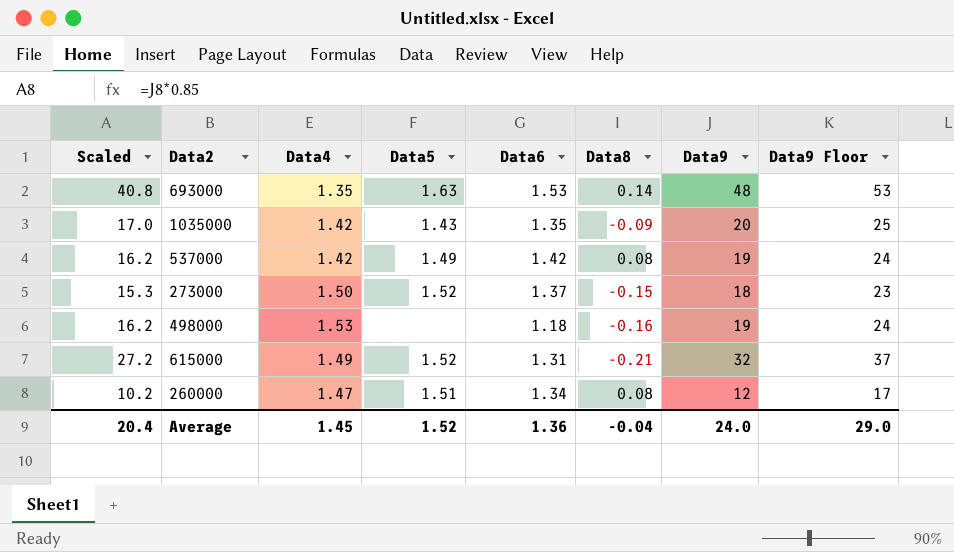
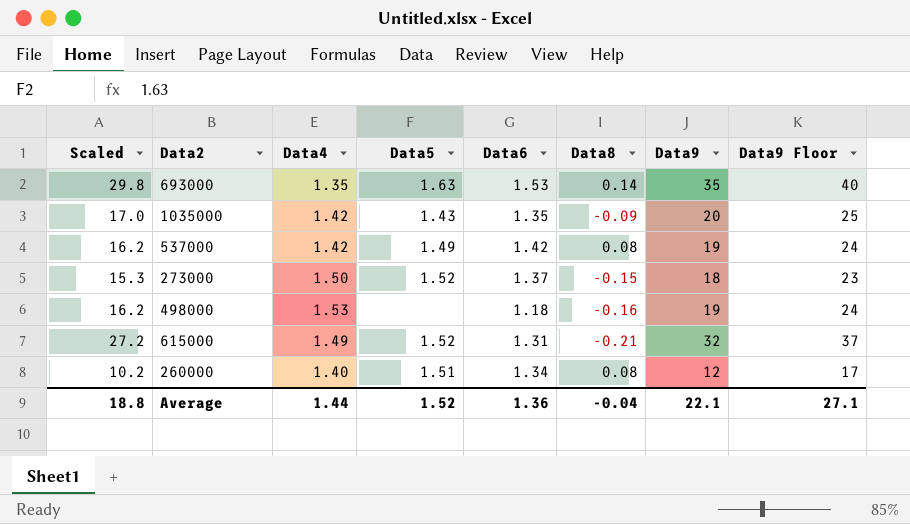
693000 | Scaled: 40.8 -> 29.8
693000 | Data9: 48 -> 35
693000 | Data9 Floor: 53 -> 40
260000 | Data4: 1.47 -> 1.40
Average | Scaled: 20.4 -> 18.8
Average | Data4: 1.45 -> 1.44
Average | Data9: 24.0 -> 22.1
Average | Data9 Floor: 29.0 -> 27.1

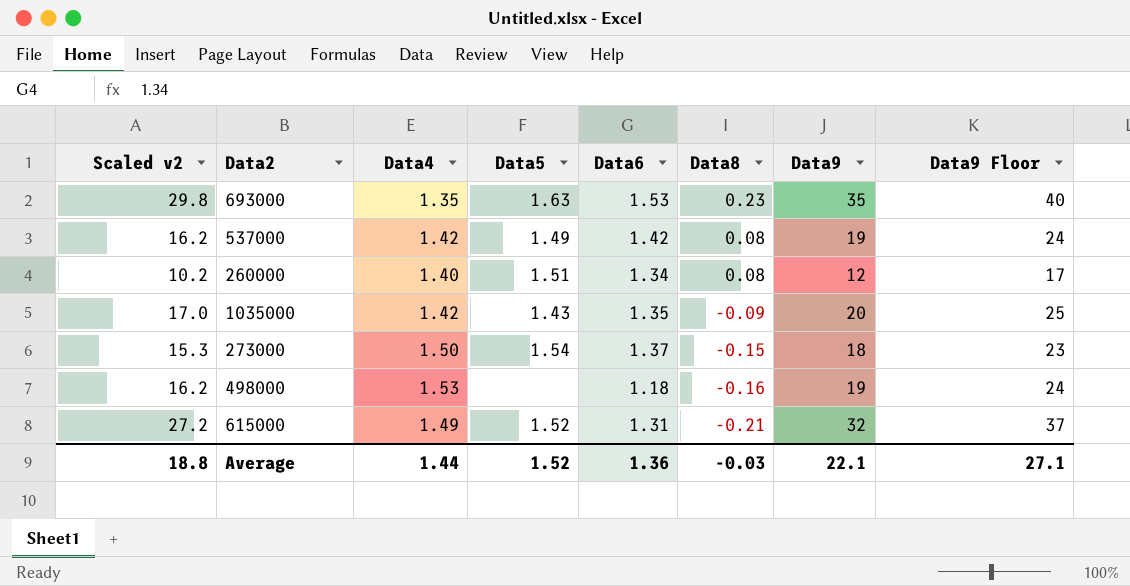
row order: none -> Data8 descending
column name: Scaled -> Scaled v2
693000 | Data8: 0.14 -> 0.23
273000 | Data5: 1.52 -> 1.54
Average | Data8: -0.04 -> -0.03

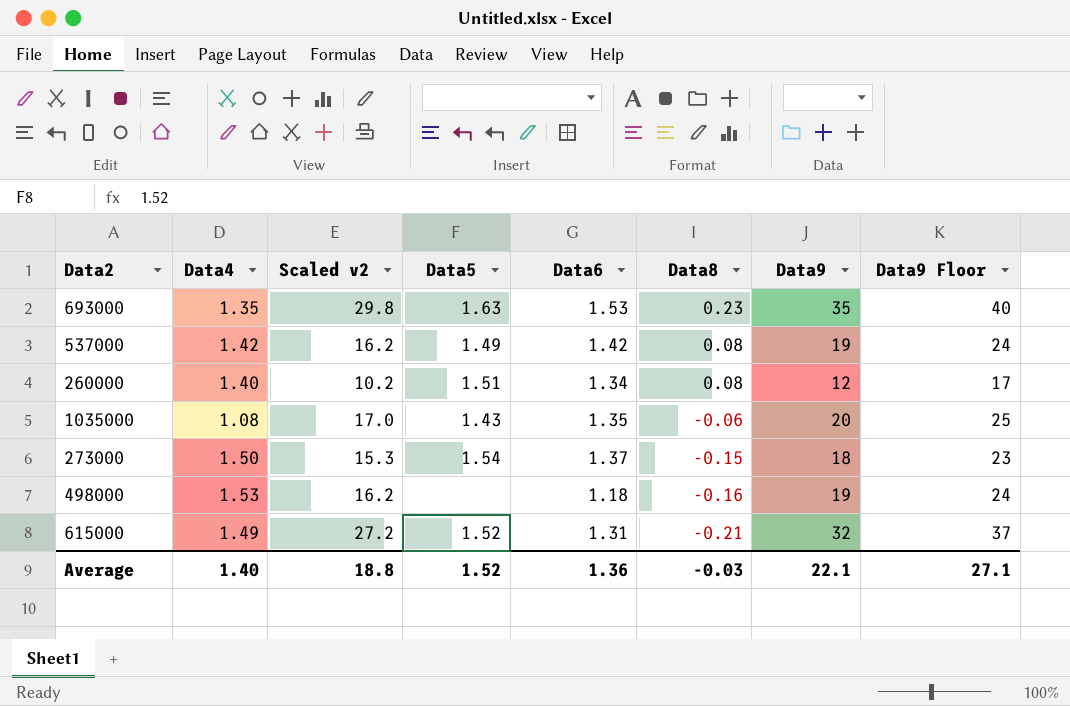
column Scaled v2 | position: 1 -> 3
1035000 | Data4: 1.42 -> 1.08
1035000 | Data8: -0.09 -> -0.06
Average | Data4: 1.44 -> 1.40

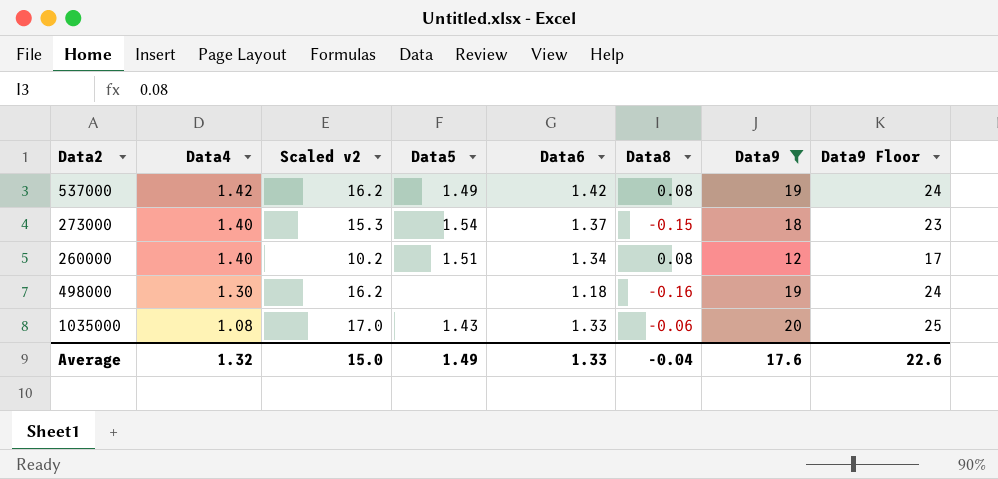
filter: none -> Data9 <= 20
row order: Data8 descending -> Data4 descending
273000 | Data4: 1.50 -> 1.40
498000 | Data4: 1.53 -> 1.30
1035000 | Data6: 1.35 -> 1.33
Average | Data4: 1.40 -> 1.32
Average | Scaled v2: 18.8 -> 15.0
Average | Data5: 1.52 -> 1.49
Average | Data6: 1.36 -> 1.33
Average | Data8: -0.03 -> -0.04
Average | Data9: 22.1 -> 17.6
Average | Data9 Floor: 27.1 -> 22.6

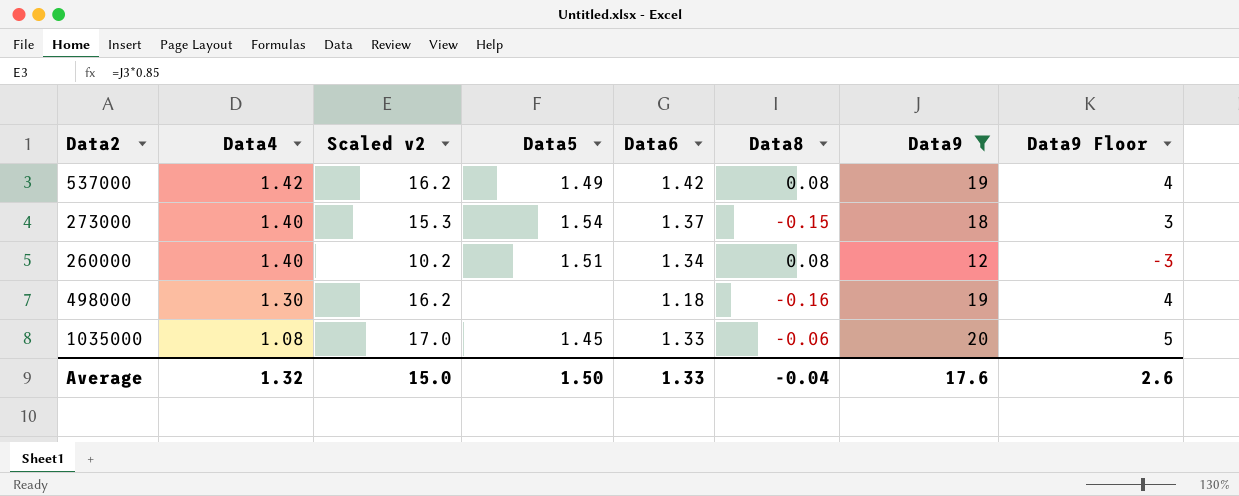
column Data9 Floor | formula: [Data9] + 5 -> [Data9] - 15
1035000 | Data5: 1.43 -> 1.45
Average | Data5: 1.49 -> 1.50
Average | Data9 Floor: 22.6 -> 2.6

